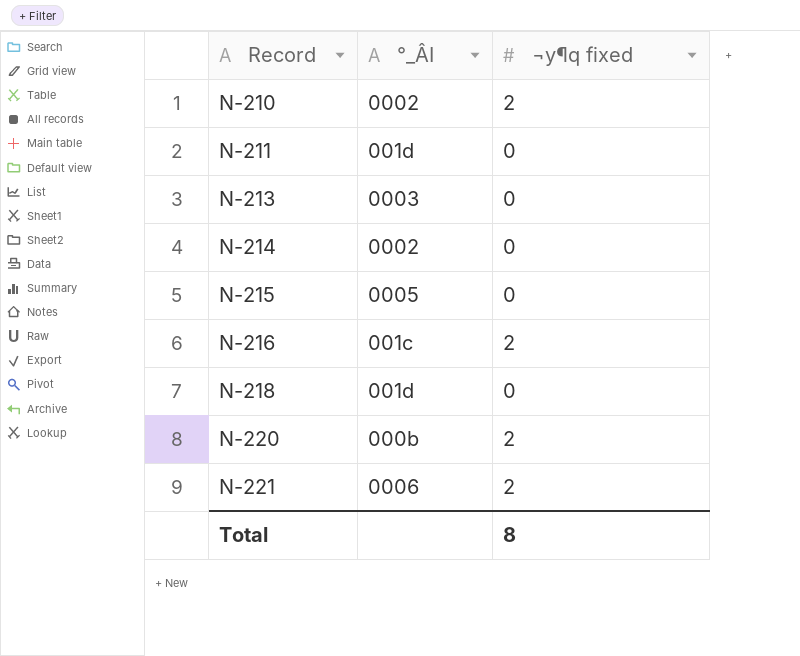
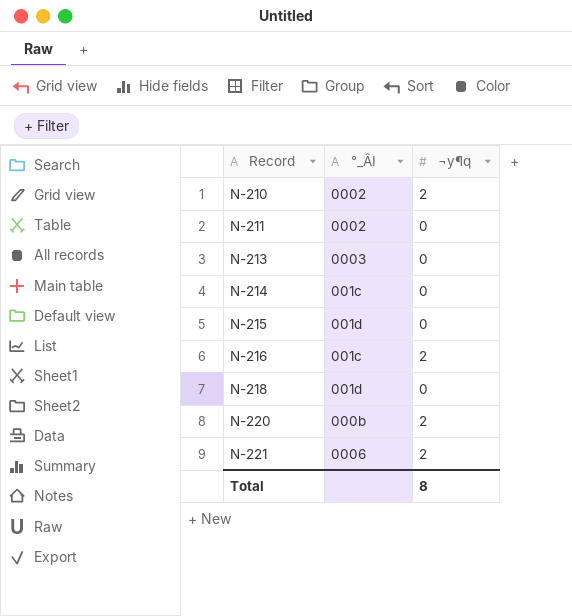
column name: ¬y¶q fixed -> ¬y¶q
N-211 | °_ÂI: 001d -> 0002
N-214 | °_ÂI: 0002 -> 001c
N-215 | °_ÂI: 0005 -> 001d

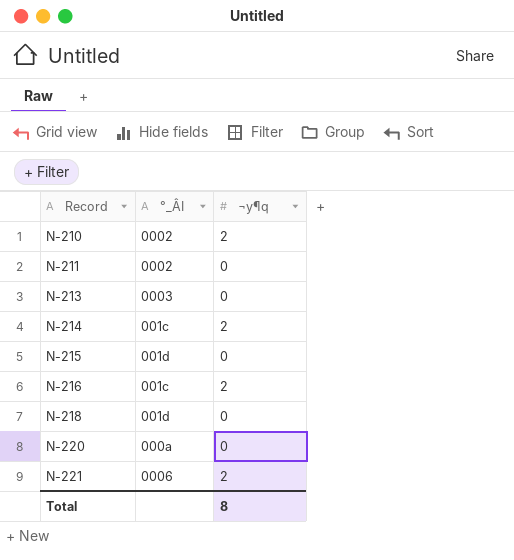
N-214 | ¬y¶q: 0 -> 2
N-220 | °_ÂI: 000b -> 000a
N-220 | ¬y¶q: 2 -> 0

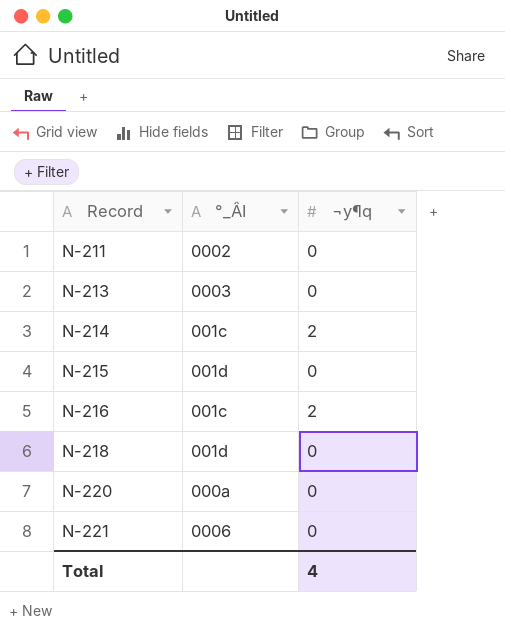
row N-210: 0002 | 2 -> none
N-221 | ¬y¶q: 2 -> 0
Total | ¬y¶q: 8 -> 4

